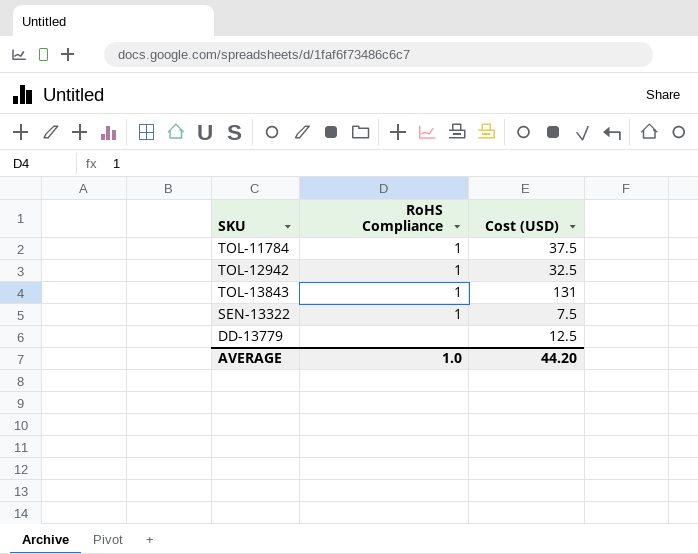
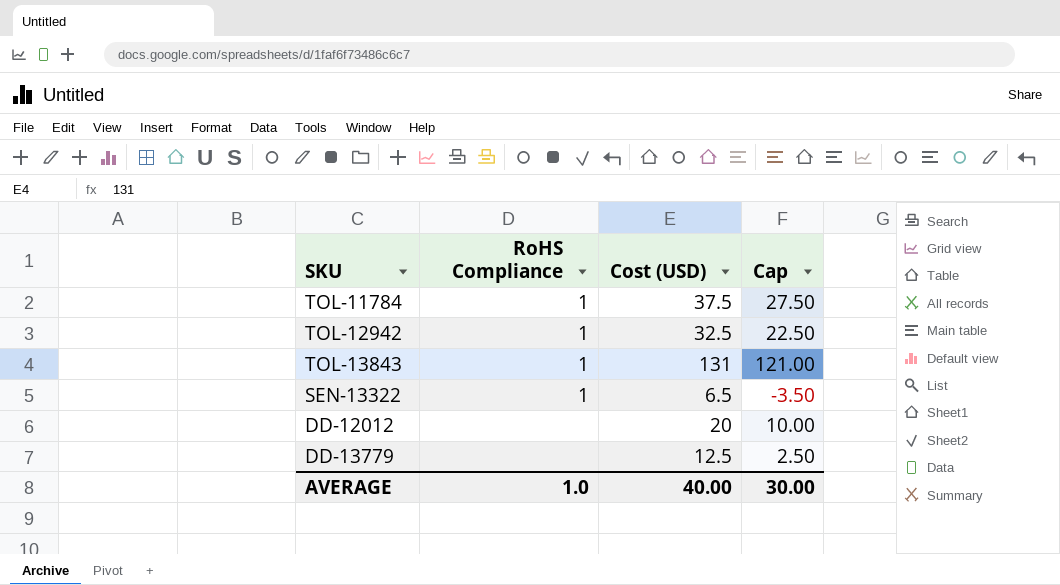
column Cap | formula: none -> [Cost (USD)] - 10
SEN-13322 | Cost (USD): 7.5 -> 6.5
row DD-12012: none -> none | 20 | 10.00
AVERAGE | Cost (USD): 44.20 -> 40.00

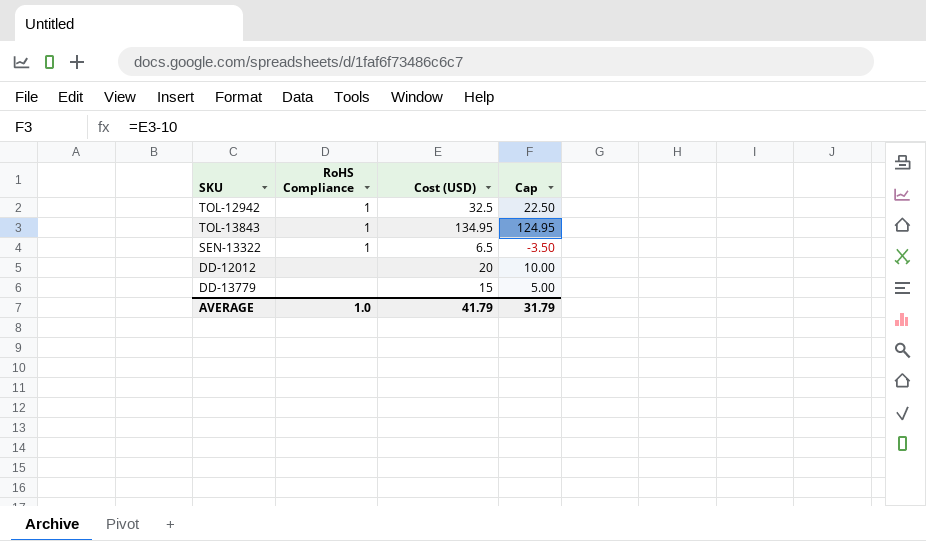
row TOL-11784: 1 | 37.5 | 27.50 -> none
TOL-13843 | Cost (USD): 131 -> 134.95
TOL-13843 | Cap: 121.00 -> 124.95
DD-13779 | Cost (USD): 12.5 -> 15
DD-13779 | Cap: 2.50 -> 5.00
AVERAGE | Cost (USD): 40.00 -> 41.79
AVERAGE | Cap: 30.00 -> 31.79

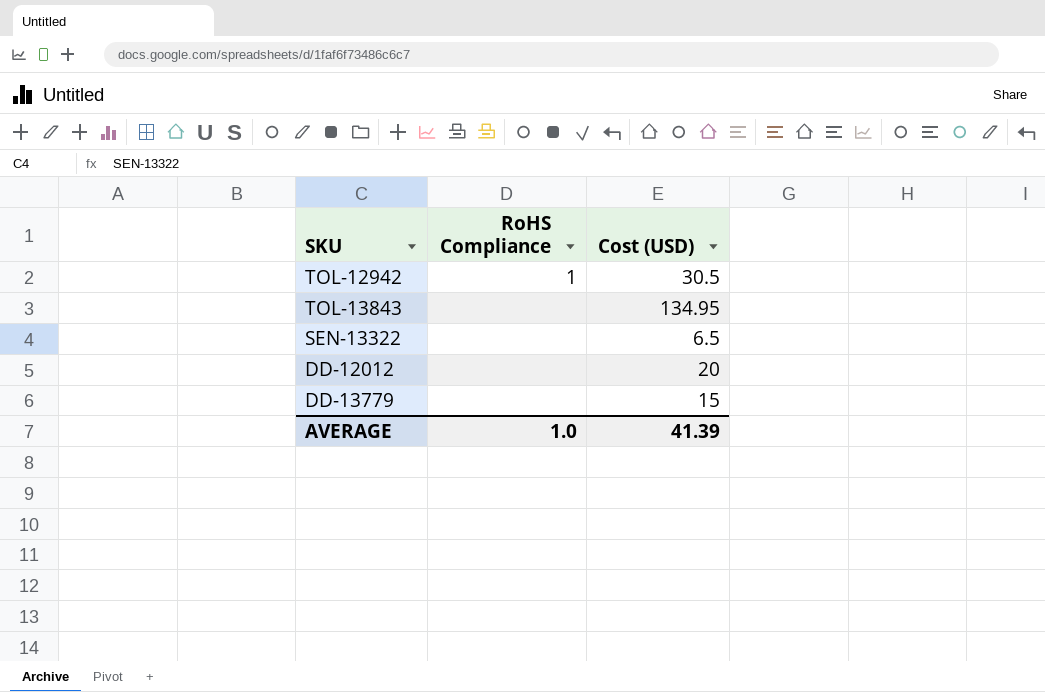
column Cap | formula: [Cost (USD)] - 10 -> none
TOL-12942 | Cost (USD): 32.5 -> 30.5
TOL-13843 | RoHS Compliance: 1 -> none
SEN-13322 | RoHS Compliance: 1 -> none
AVERAGE | Cost (USD): 41.79 -> 41.39

